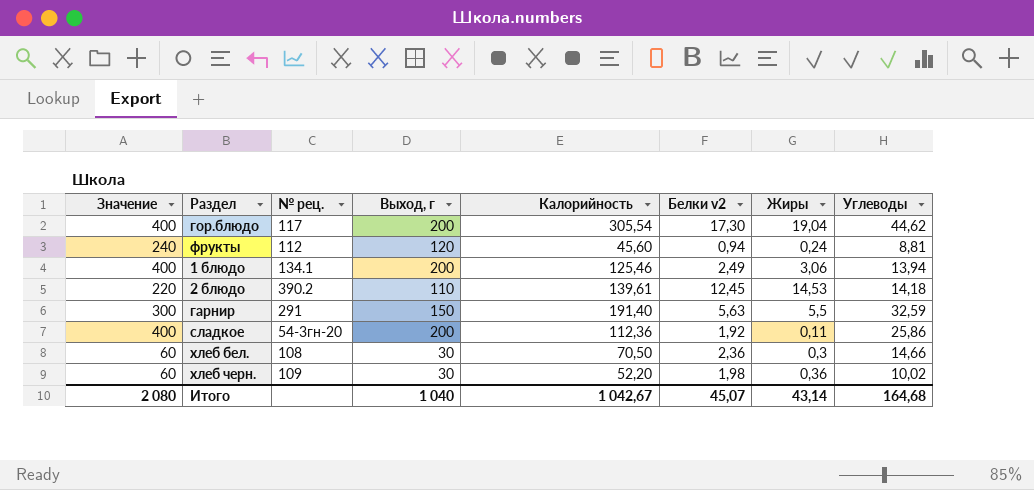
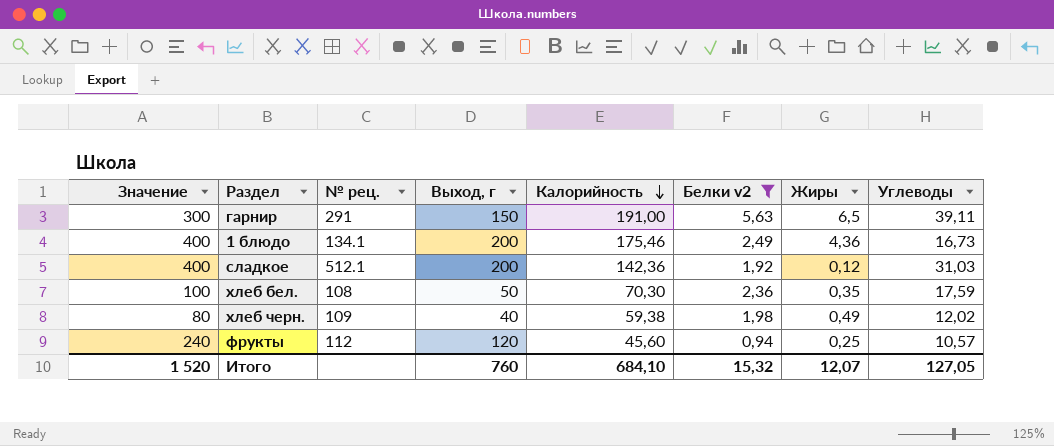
filter: none -> Белки v2 <= 5,63
row order: none -> Калорийность descending
гарнир | Калорийность: 191,40 -> 191,00
гарнир | Жиры: 5,5 -> 6,5
гарнир | Углеводы: 32,59 -> 39,11
1 блюдо | Калорийность: 125,46 -> 175,46
1 блюдо | Жиры: 3,06 -> 4,36
1 блюдо | Углеводы: 13,94 -> 16,73
сладкое | № рец.: 54-3гн-20 -> 512.1
сладкое | Калорийность: 112,36 -> 142,36
сладкое | Жиры: 0,11 -> 0,12
сладкое | Углеводы: 25,86 -> 31,03
хлеб бел. | Значение: 60 -> 100
хлеб бел. | Выход, г: 30 -> 50
хлеб бел. | Калорийность: 70,50 -> 70,30
хлеб бел. | Жиры: 0,3 -> 0,35
хлеб бел. | Углеводы: 14,66 -> 17,59
хлеб черн. | Значение: 60 -> 80
хлеб черн. | Выход, г: 30 -> 40
хлеб черн. | Калорийность: 52,20 -> 59,38
хлеб черн. | Жиры: 0,36 -> 0,49
хлеб черн. | Углеводы: 10,02 -> 12,02
фрукты | Жиры: 0,24 -> 0,25
фрукты | Углеводы: 8,81 -> 10,57
Итого | Значение: 2 080 -> 1 520
Итого | Выход, г: 1 040 -> 760
Итого | Калорийность: 1 042,67 -> 684,10
Итого | Белки v2: 45,07 -> 15,32
Итого | Жиры: 43,14 -> 12,07
Итого | Углеводы: 164,68 -> 127,05

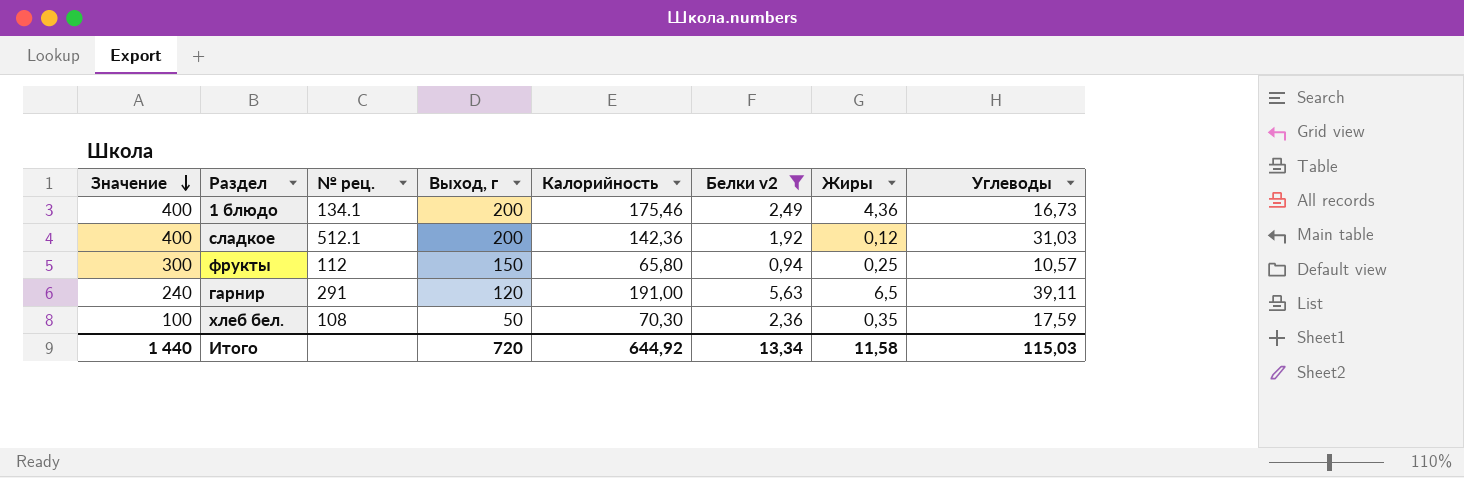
row order: Калорийность descending -> Значение descending
row хлеб черн.: 80 | 109 | 40 | 59,38 | 1,98 | 0,49 | 12,02 -> none
фрукты | Значение: 240 -> 300
фрукты | Выход, г: 120 -> 150
фрукты | Калорийность: 45,60 -> 65,80
гарнир | Значение: 300 -> 240
гарнир | Выход, г: 150 -> 120
Итого | Значение: 1 520 -> 1 440
Итого | Выход, г: 760 -> 720
Итого | Калорийность: 684,10 -> 644,92
Итого | Белки v2: 15,32 -> 13,34
Итого | Жиры: 12,07 -> 11,58
Итого | Углеводы: 127,05 -> 115,03

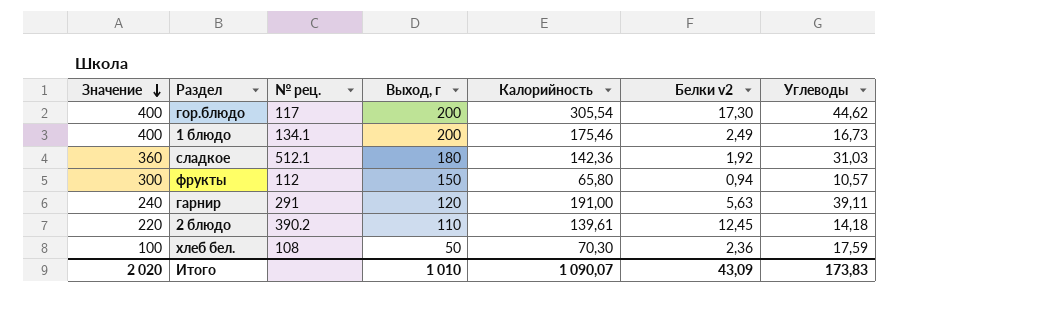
filter: Белки v2 <= 5,63 -> none
column Жиры | position: 7 -> none
сладкое | Значение: 400 -> 360
сладкое | Выход, г: 200 -> 180
Итого | Значение: 1 440 -> 2 020
Итого | Выход, г: 720 -> 1 010
Итого | Калорийность: 644,92 -> 1 090,07
Итого | Белки v2: 13,34 -> 43,09
Итого | Углеводы: 115,03 -> 173,83

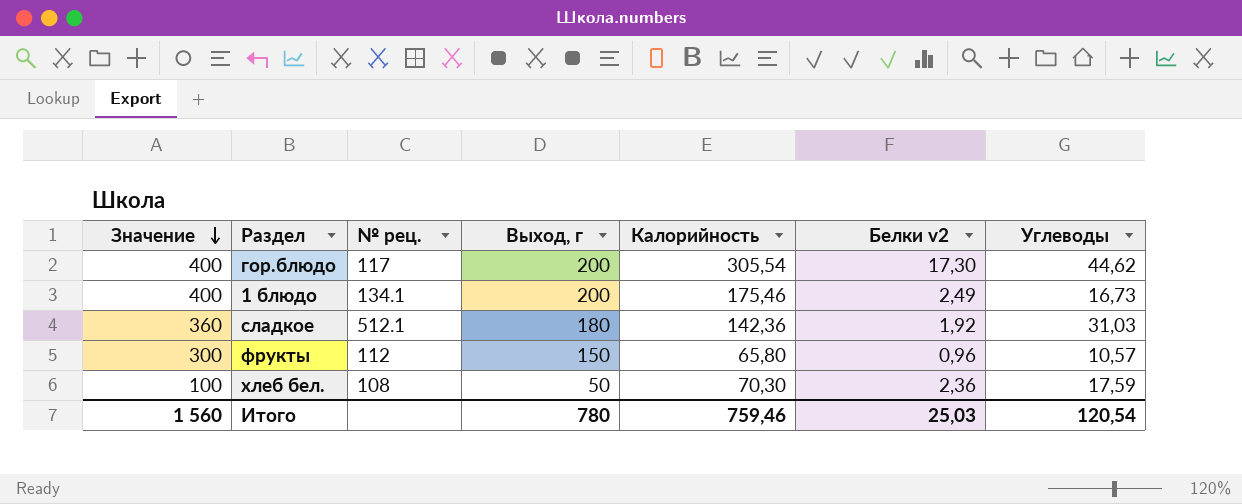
row гарнир: 240 | 291 | 120 | 191,00 | 5,63 | 39,11 -> none
row 2 блюдо: 220 | 390.2 | 110 | 139,61 | 12,45 | 14,18 -> none
фрукты | Белки v2: 0,94 -> 0,96
Итого | Значение: 2 020 -> 1 560
Итого | Выход, г: 1 010 -> 780
Итого | Калорийность: 1 090,07 -> 759,46
Итого | Белки v2: 43,09 -> 25,03
Итого | Углеводы: 173,83 -> 120,54

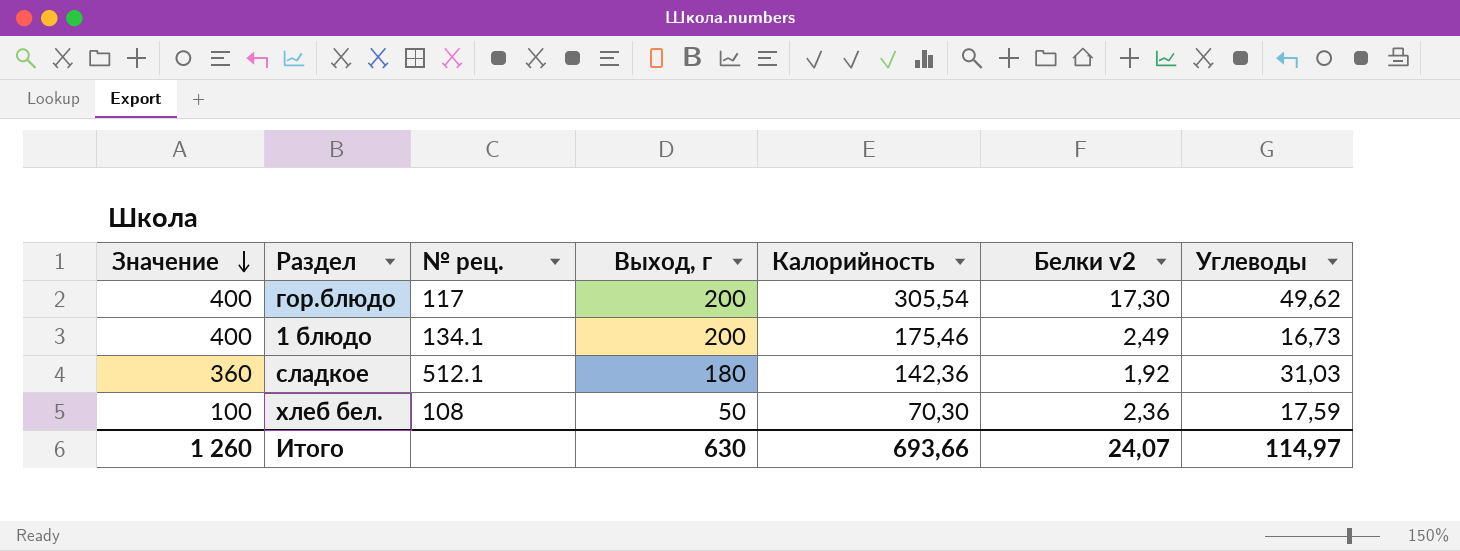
row фрукты: 300 | 112 | 150 | 65,80 | 0,96 | 10,57 -> none
гор.блюдо | Углеводы: 44,62 -> 49,62
Итого | Значение: 1 560 -> 1 260
Итого | Выход, г: 780 -> 630
Итого | Калорийность: 759,46 -> 693,66
Итого | Белки v2: 25,03 -> 24,07
Итого | Углеводы: 120,54 -> 114,97

